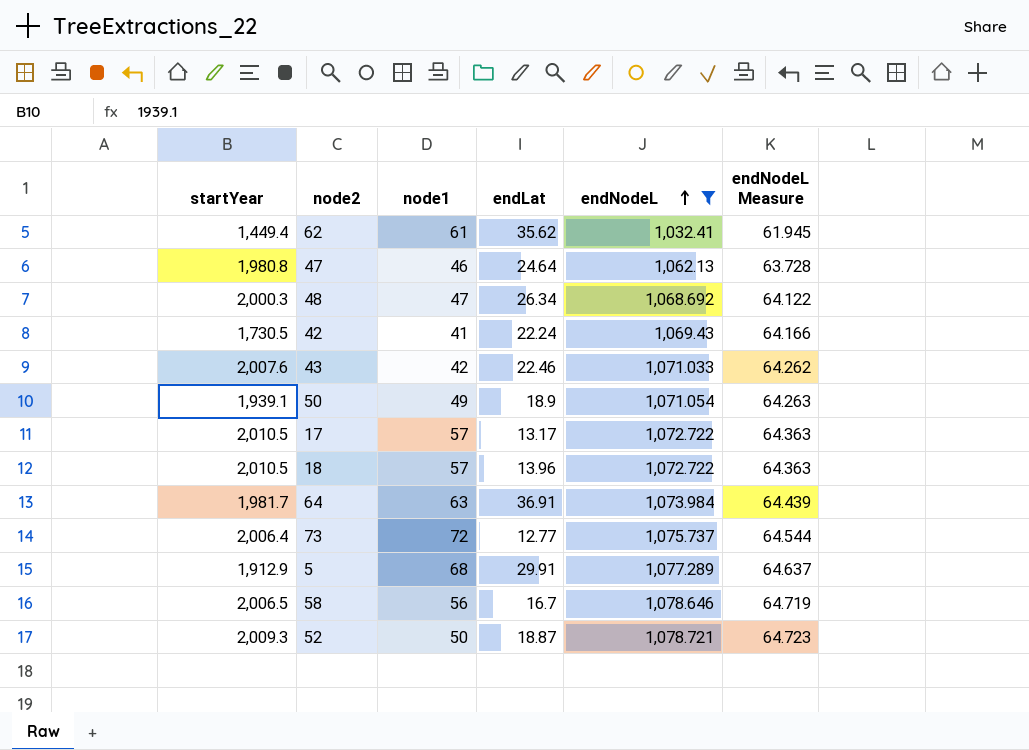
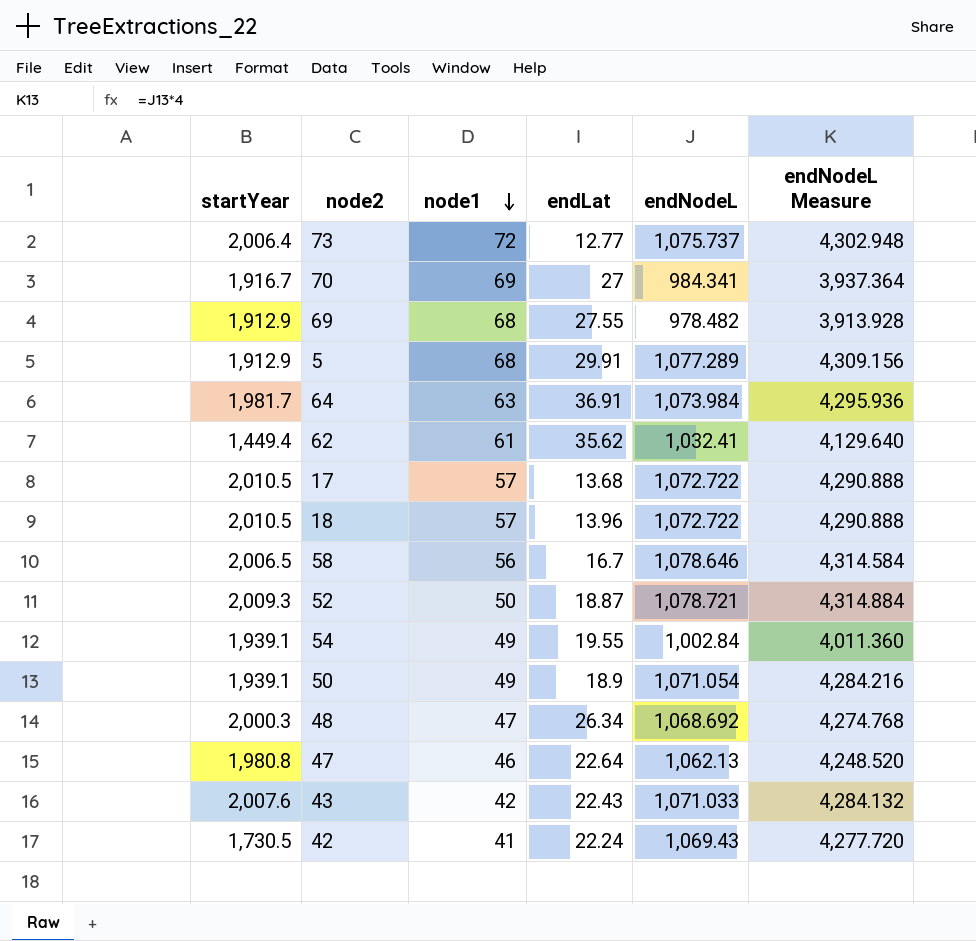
filter: endNodeL >= 1,032.41 -> none
row order: endNodeL ascending -> node1 descending
column endNodeL Measure | formula: [endNodeL] * 0.06 -> [endNodeL] * 4
17 | endLat: 13.17 -> 13.68
47 | endLat: 24.64 -> 22.64
43 | endLat: 22.46 -> 22.43

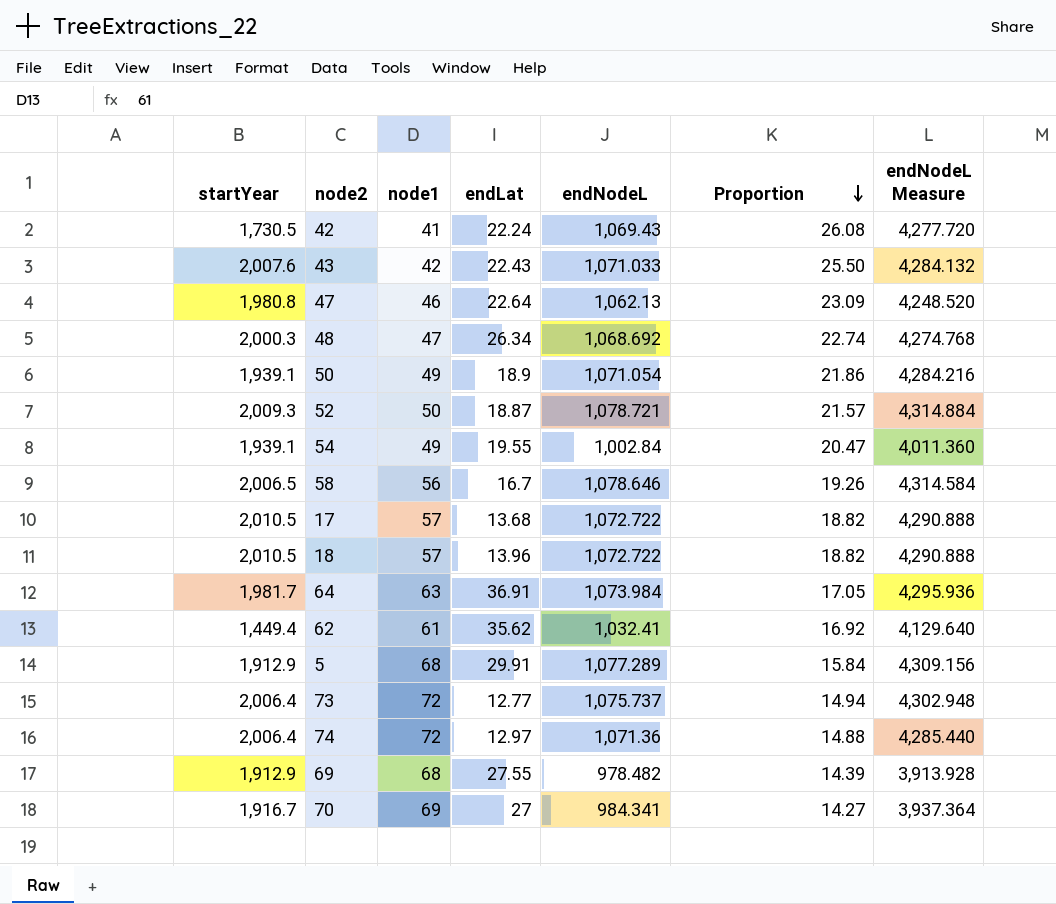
row order: node1 descending -> Proportion descending
column Proportion | formula: none -> [endNodeL] / [node1]
row 74: none -> 2,006.4 | 72 | 12.97 | 1,071.36 | 14.88 | 4,285.440

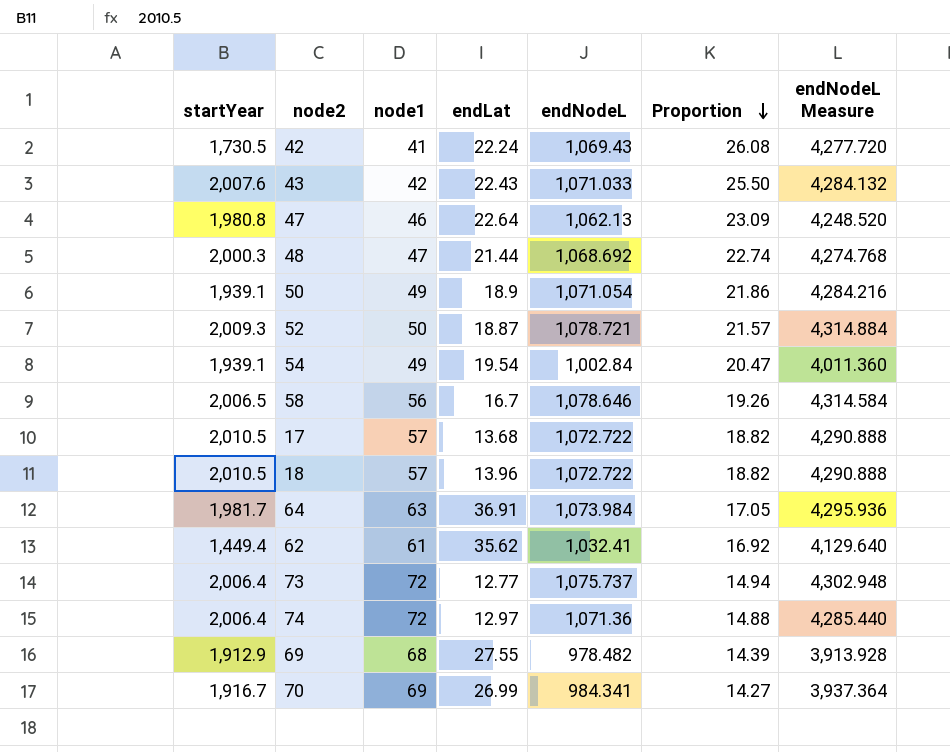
row 5: 1,912.9 | 68 | 29.91 | 1,077.289 | 15.84 | 4,309.156 -> none
48 | endLat: 26.34 -> 21.44
54 | endLat: 19.55 -> 19.54
70 | endLat: 27 -> 26.99

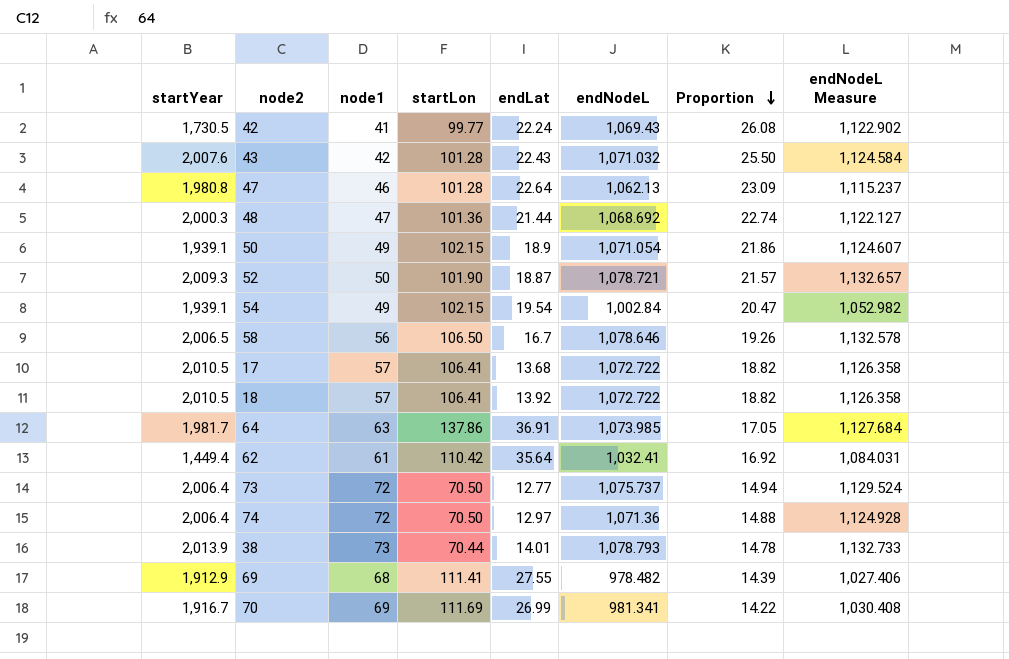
column startLon | position: none -> 4
column endNodeL Measure | formula: [endNodeL] * 4 -> [endNodeL] * 1.05
43 | endNodeL: 1,071.033 -> 1,071.032
18 | endLat: 13.96 -> 13.92
64 | endNodeL: 1,073.984 -> 1,073.985
62 | endLat: 35.62 -> 35.64
row 38: none -> 2,013.9 | 73 | 70.44 | 14.01 | 1,078.793 | 14.78 | 1,132.733
70 | endNodeL: 984.341 -> 981.341
70 | Proportion: 14.27 -> 14.22

